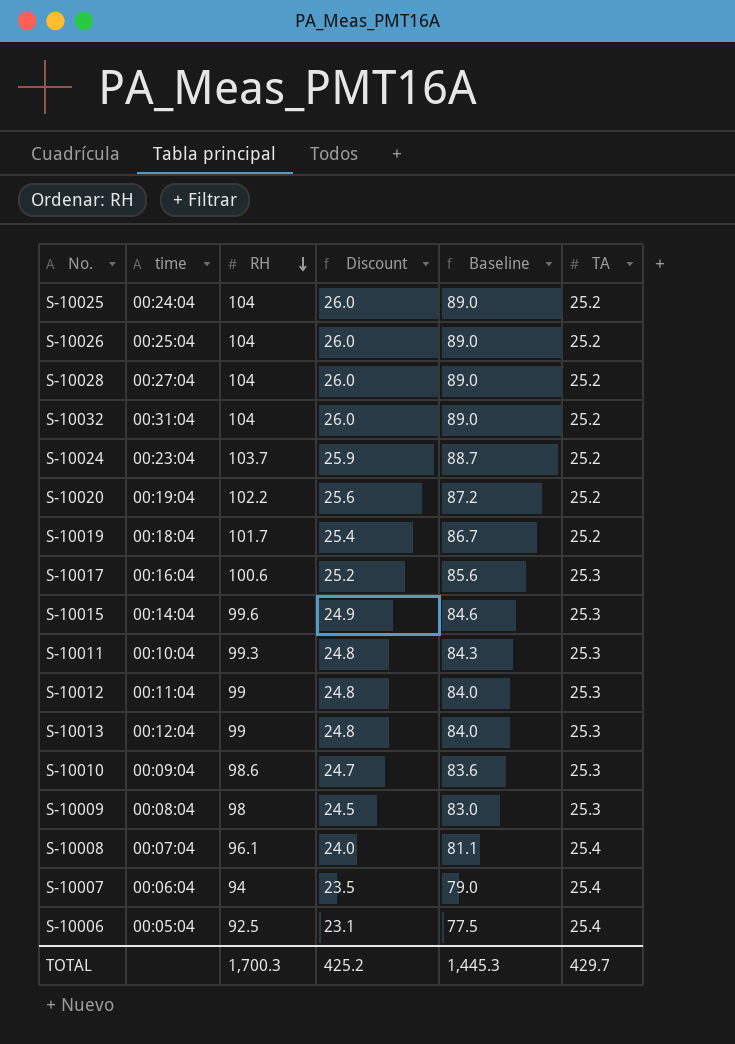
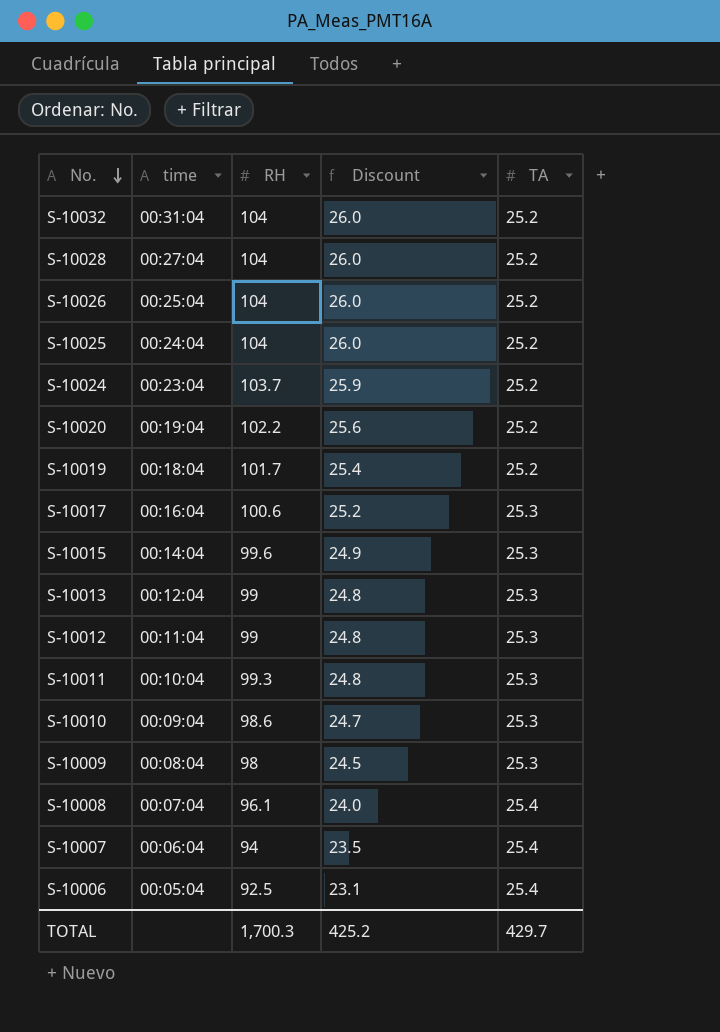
row order: RH descending -> No. descending
column Baseline | formula: [RH] - 15 -> none

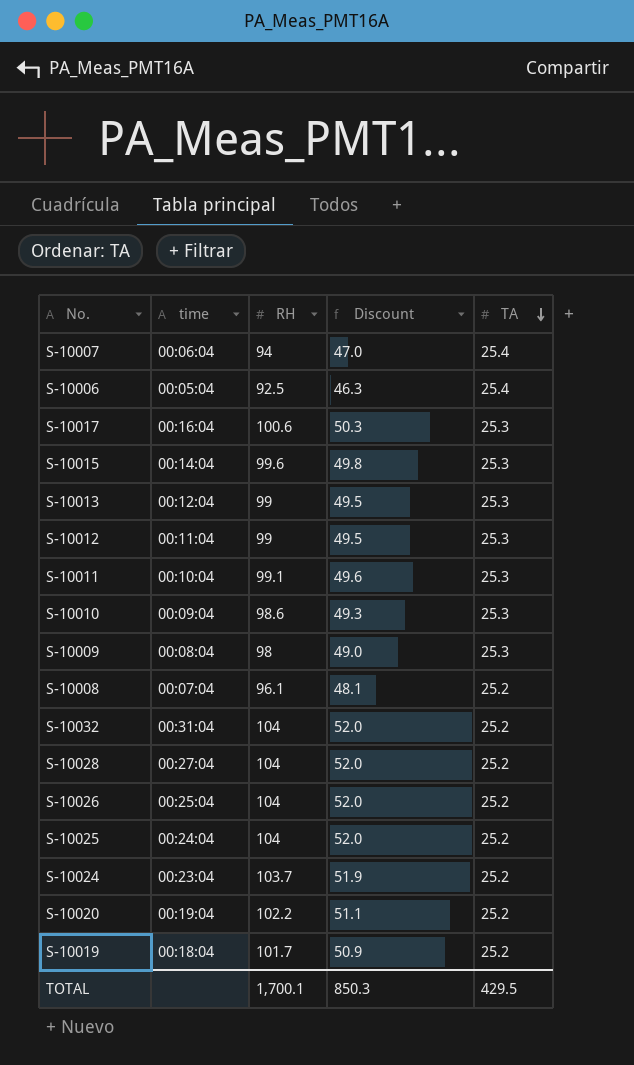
row order: No. descending -> TA descending
column Discount | formula: [RH] * 0.25 -> [RH] * 0.5
S-10011 | RH: 99.3 -> 99.1
S-10008 | TA: 25.4 -> 25.2
TOTAL | RH: 1,700.3 -> 1,700.1
TOTAL | Discount: 425.2 -> 850.3
TOTAL | TA: 429.7 -> 429.5

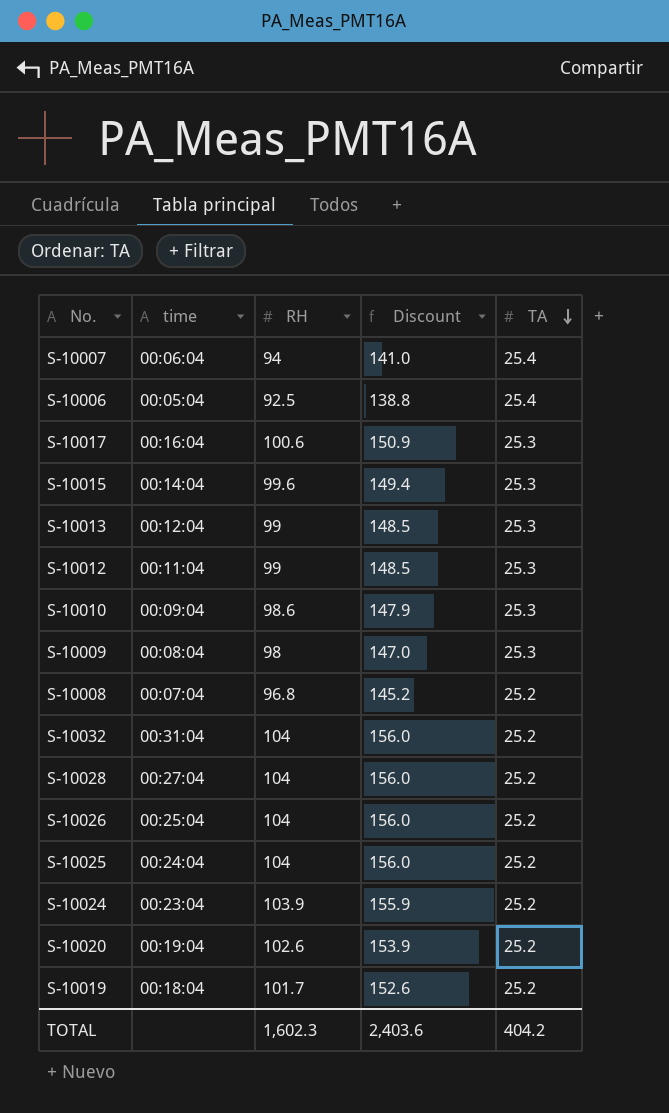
column Discount | formula: [RH] * 0.5 -> [RH] * 1.5
row S-10011: 00:10:04 | 99.1 | 49.6 | 25.3 -> none
S-10008 | RH: 96.1 -> 96.8
S-10024 | RH: 103.7 -> 103.9
S-10020 | RH: 102.2 -> 102.6
TOTAL | RH: 1,700.1 -> 1,602.3
TOTAL | Discount: 850.3 -> 2,403.6
TOTAL | TA: 429.5 -> 404.2

